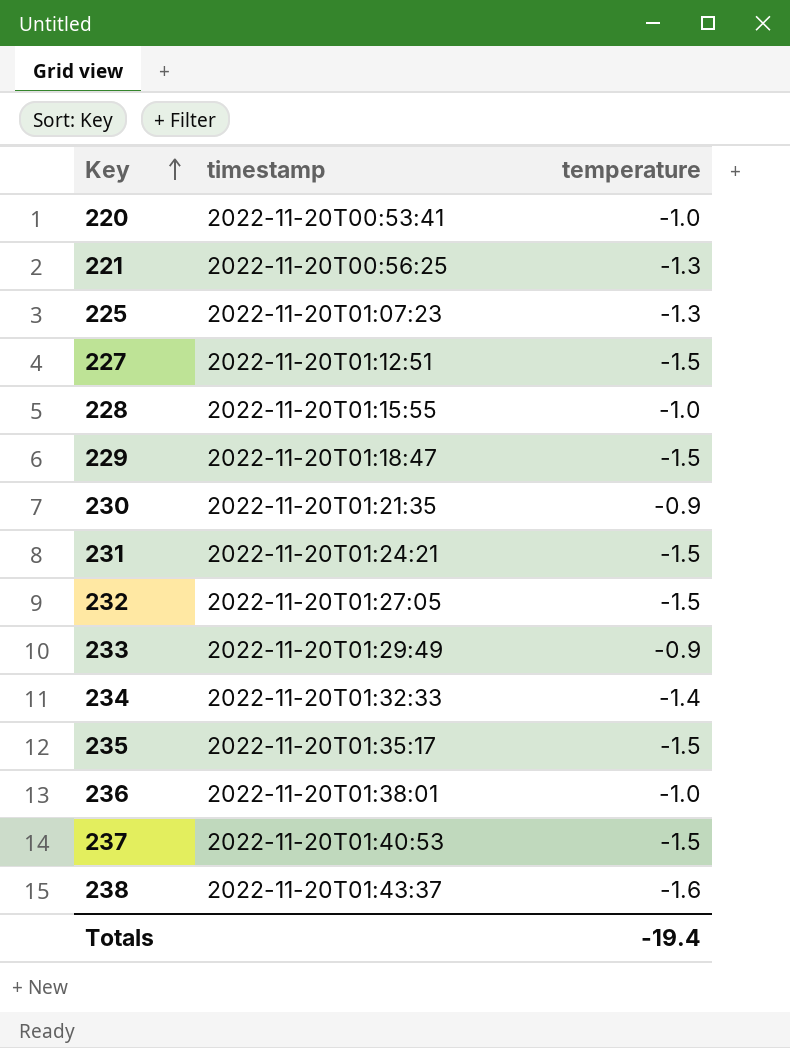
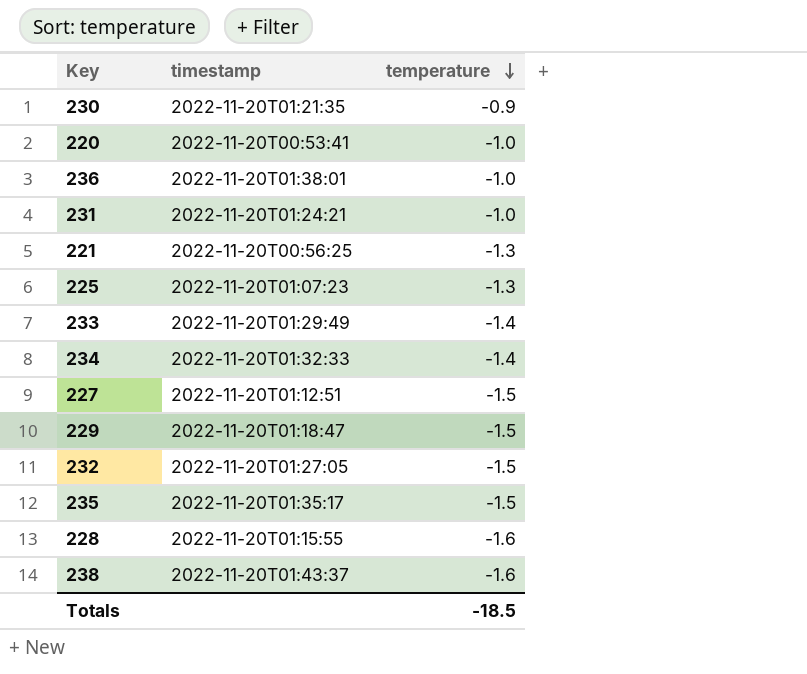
row order: Key ascending -> temperature descending
row 237: 2022-11-20T01:40:53 | -1.5 -> none
231 | temperature: -1.5 -> -1.0
233 | temperature: -0.9 -> -1.4
228 | temperature: -1.0 -> -1.6
Totals | temperature: -19.4 -> -18.5

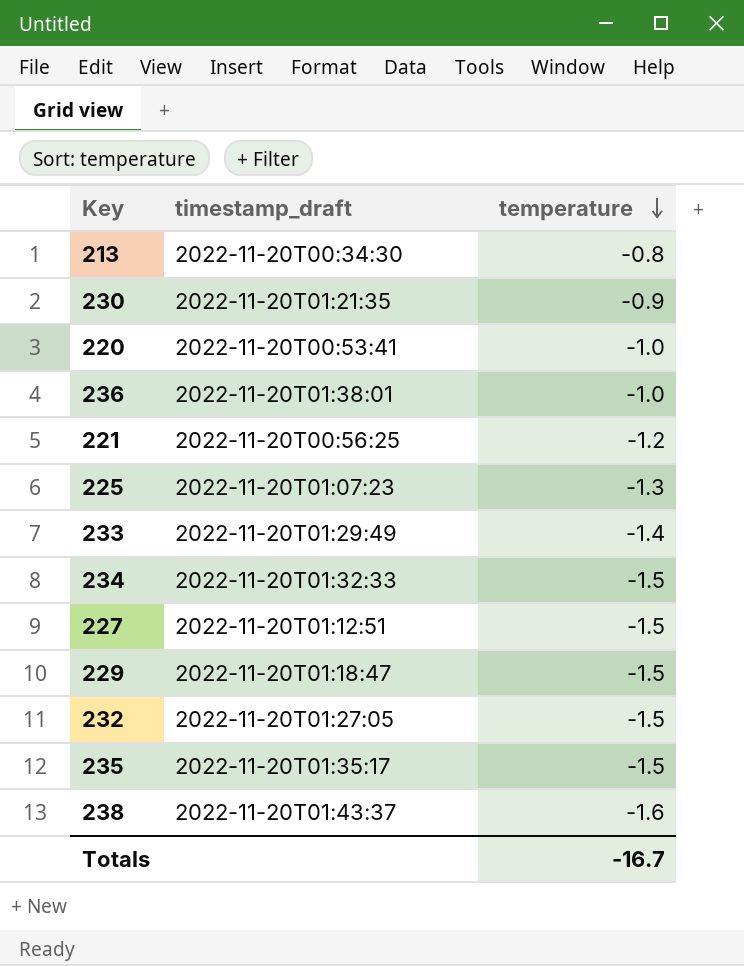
column name: timestamp -> timestamp_draft
row 231: 2022-11-20T01:24:21 | -1.0 -> none
row 228: 2022-11-20T01:15:55 | -1.6 -> none
row 213: none -> 2022-11-20T00:34:30 | -0.8
221 | temperature: -1.3 -> -1.2
234 | temperature: -1.4 -> -1.5
Totals | temperature: -18.5 -> -16.7

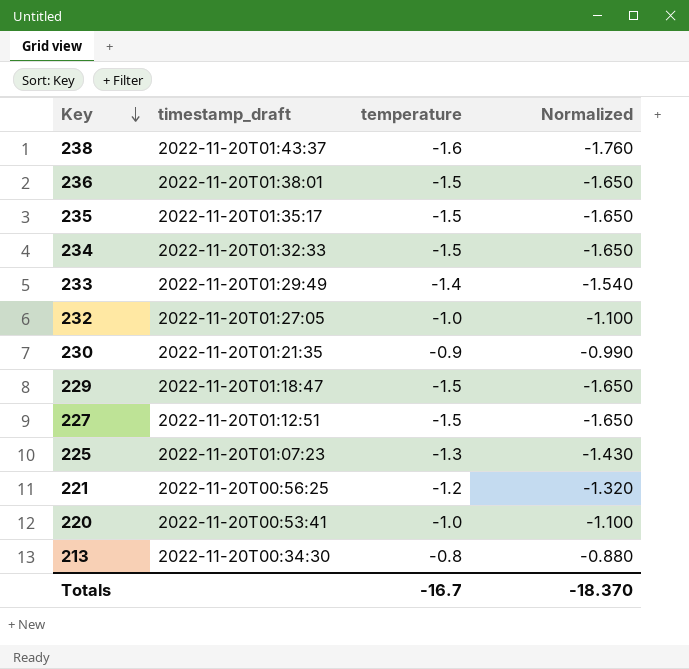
row order: temperature descending -> Key descending
column Normalized | formula: none -> [temperature] * 1.1
236 | temperature: -1.0 -> -1.5
232 | temperature: -1.5 -> -1.0

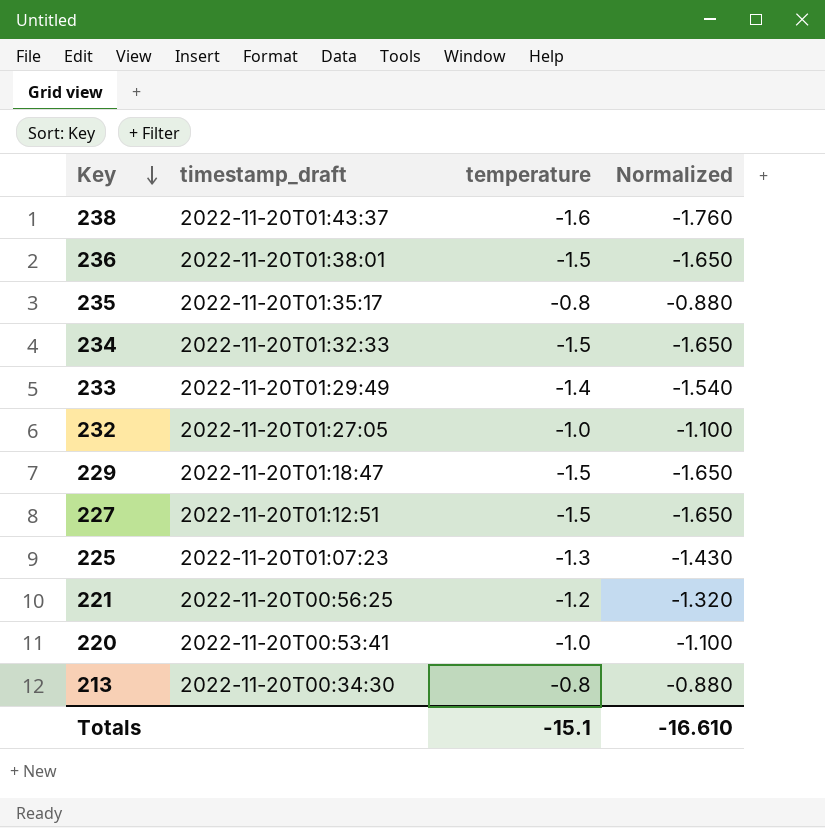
row 230: 2022-11-20T01:21:35 | -0.9 | -0.990 -> none
235 | temperature: -1.5 -> -0.8
235 | Normalized: -1.650 -> -0.880
Totals | temperature: -16.7 -> -15.1
Totals | Normalized: -18.370 -> -16.610

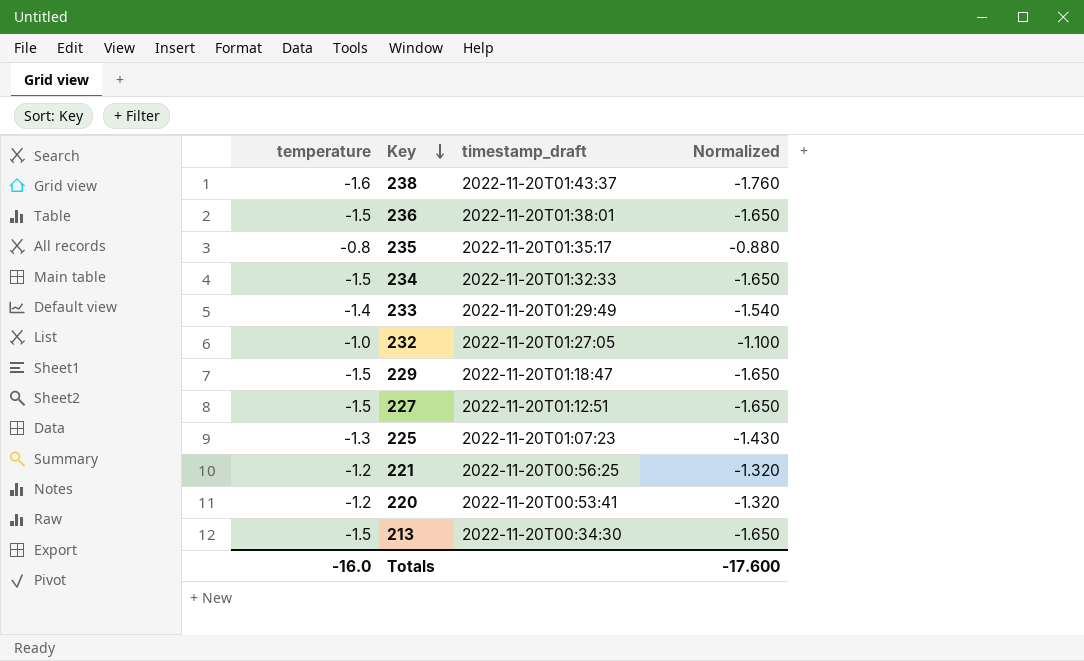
column temperature | position: 3 -> 1
220 | temperature: -1.0 -> -1.2
220 | Normalized: -1.100 -> -1.320
213 | temperature: -0.8 -> -1.5
213 | Normalized: -0.880 -> -1.650
Totals | temperature: -15.1 -> -16.0
Totals | Normalized: -16.610 -> -17.600

